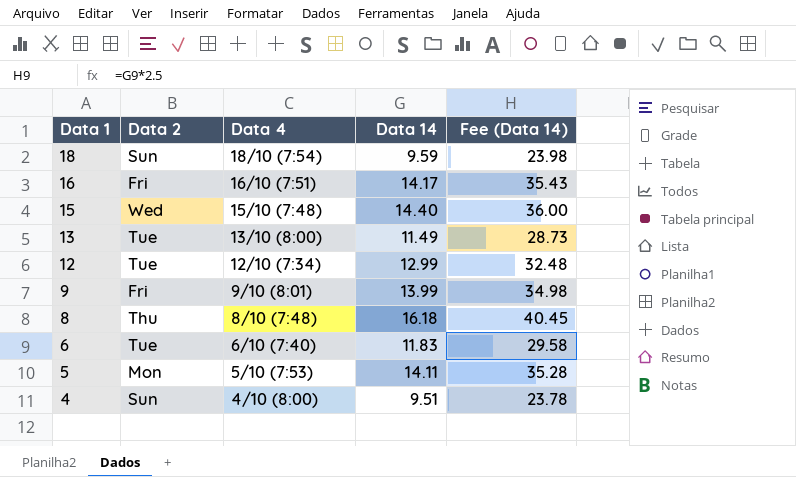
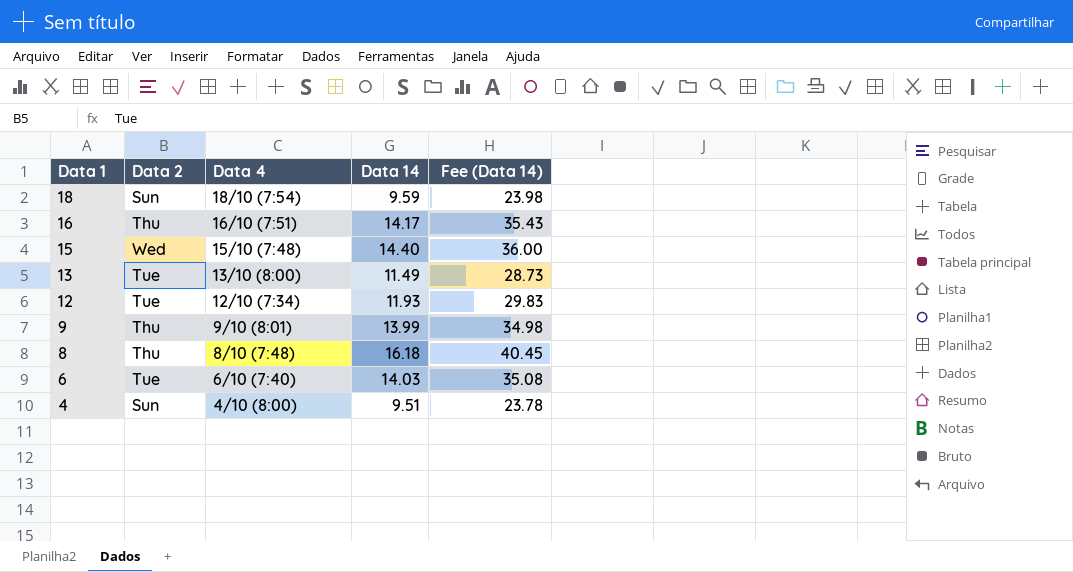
row 5: Mon | 5/10 (7:53) | 14.11 | 35.28 -> none
16 | Data 2: Fri -> Thu
12 | Data 14: 12.99 -> 11.93
12 | Fee (Data 14): 32.48 -> 29.83
9 | Data 2: Fri -> Thu
6 | Data 14: 11.83 -> 14.03
6 | Fee (Data 14): 29.58 -> 35.08

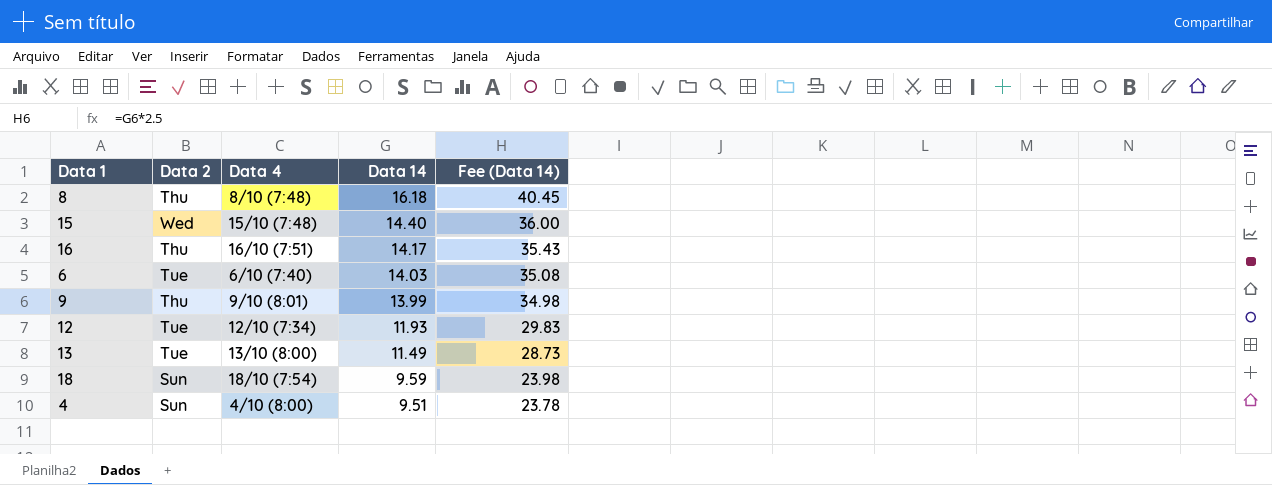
row order: Data 1 descending -> Data 14 descending

